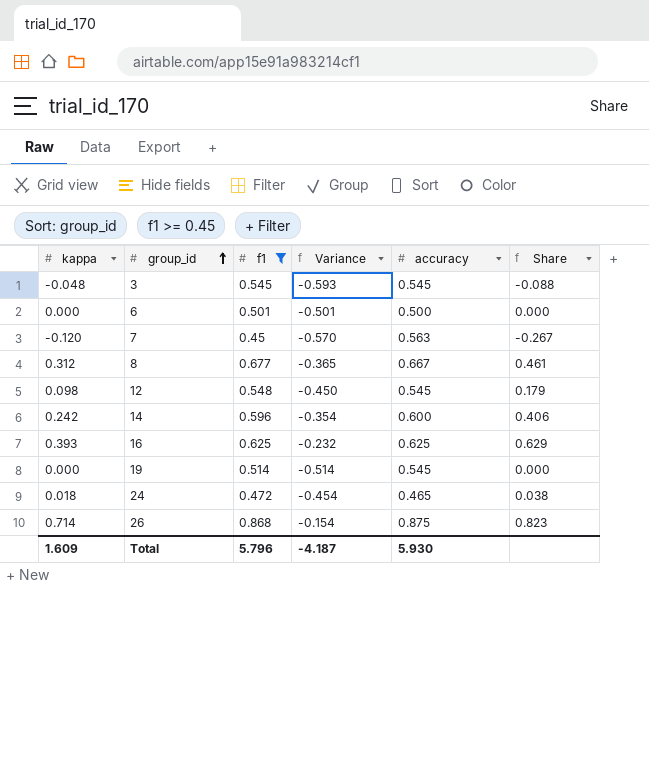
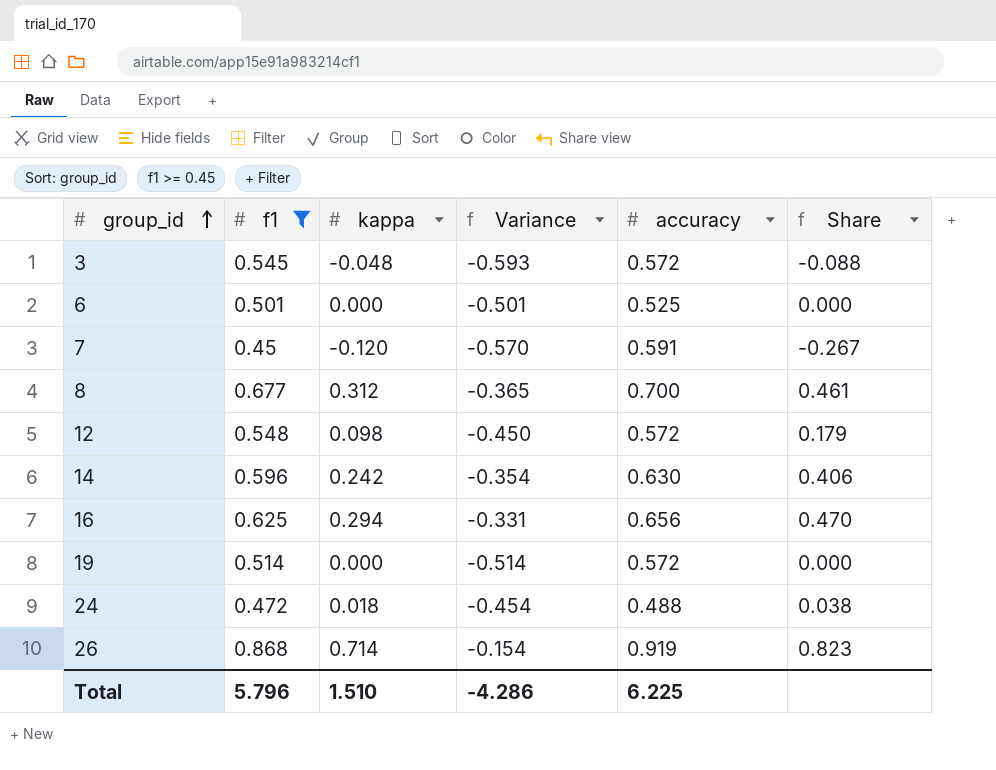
column kappa | position: 1 -> 3
3 | accuracy: 0.545 -> 0.572
6 | accuracy: 0.500 -> 0.525
7 | accuracy: 0.563 -> 0.591
8 | accuracy: 0.667 -> 0.700
12 | accuracy: 0.545 -> 0.572
14 | accuracy: 0.600 -> 0.630
16 | kappa: 0.393 -> 0.294
16 | Variance: -0.232 -> -0.331
16 | accuracy: 0.625 -> 0.656
16 | Share: 0.629 -> 0.470
19 | accuracy: 0.545 -> 0.572
24 | accuracy: 0.465 -> 0.488
26 | accuracy: 0.875 -> 0.919
Total | kappa: 1.609 -> 1.510
Total | Variance: -4.187 -> -4.286
Total | accuracy: 5.930 -> 6.225

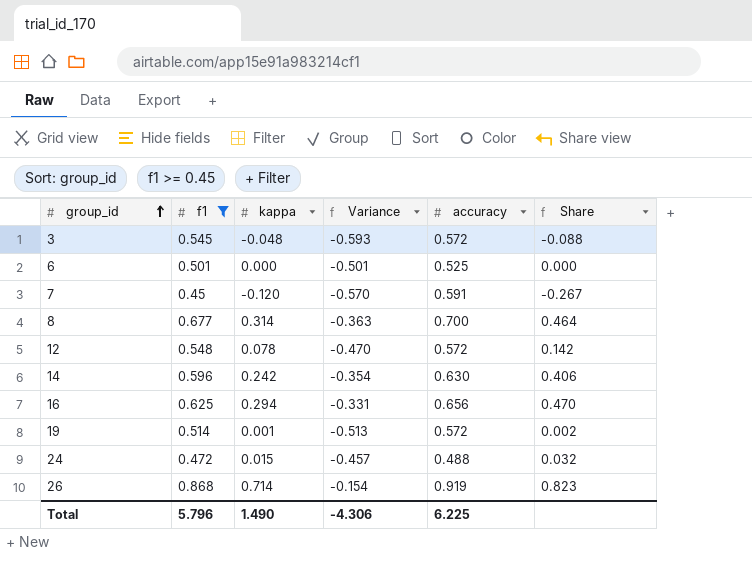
8 | kappa: 0.312 -> 0.314
8 | Variance: -0.365 -> -0.363
8 | Share: 0.461 -> 0.464
12 | kappa: 0.098 -> 0.078
12 | Variance: -0.450 -> -0.470
12 | Share: 0.179 -> 0.142
19 | kappa: 0.000 -> 0.001
19 | Variance: -0.514 -> -0.513
19 | Share: 0.000 -> 0.002
24 | kappa: 0.018 -> 0.015
24 | Variance: -0.454 -> -0.457
24 | Share: 0.038 -> 0.032
Total | kappa: 1.510 -> 1.490
Total | Variance: -4.286 -> -4.306

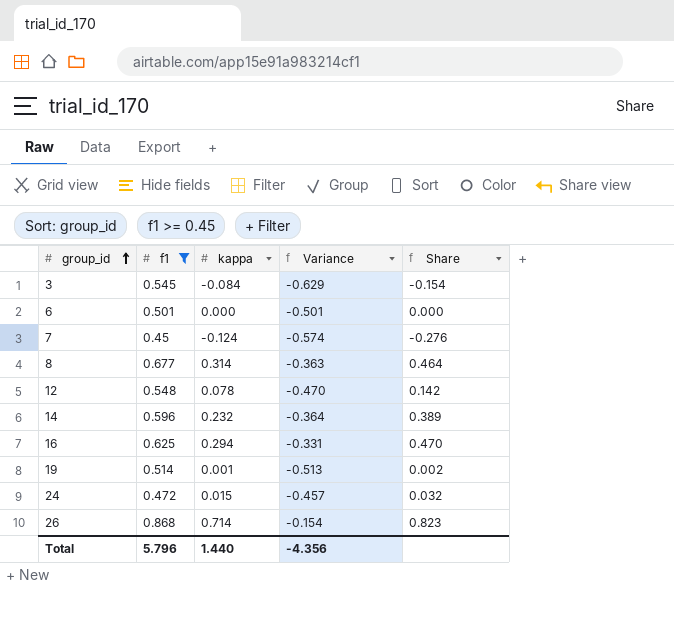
column accuracy | position: 5 -> none
3 | kappa: -0.048 -> -0.084
3 | Variance: -0.593 -> -0.629
3 | Share: -0.088 -> -0.154
7 | kappa: -0.120 -> -0.124
7 | Variance: -0.570 -> -0.574
7 | Share: -0.267 -> -0.276
14 | kappa: 0.242 -> 0.232
14 | Variance: -0.354 -> -0.364
14 | Share: 0.406 -> 0.389
Total | kappa: 1.490 -> 1.440
Total | Variance: -4.306 -> -4.356

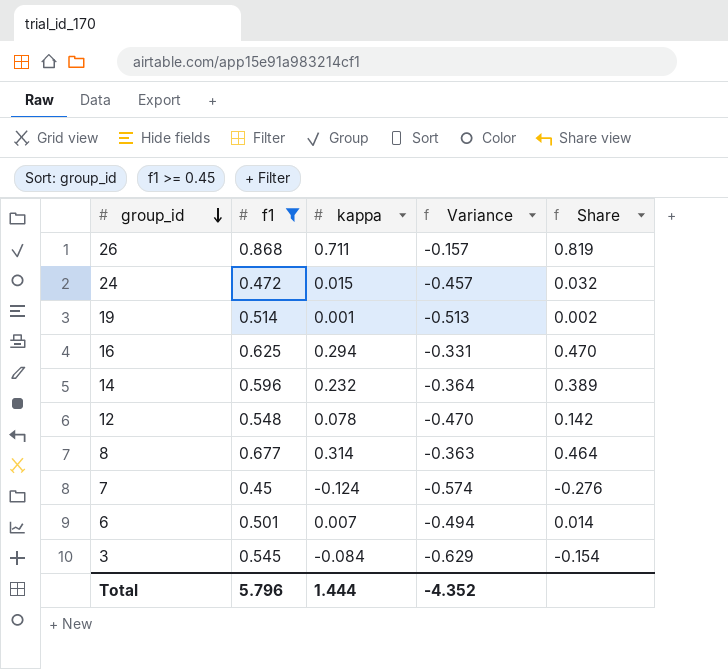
row order: group_id ascending -> group_id descending
26 | kappa: 0.714 -> 0.711
26 | Variance: -0.154 -> -0.157
26 | Share: 0.823 -> 0.819
6 | kappa: 0.000 -> 0.007
6 | Variance: -0.501 -> -0.494
6 | Share: 0.000 -> 0.014
Total | kappa: 1.440 -> 1.444
Total | Variance: -4.356 -> -4.352

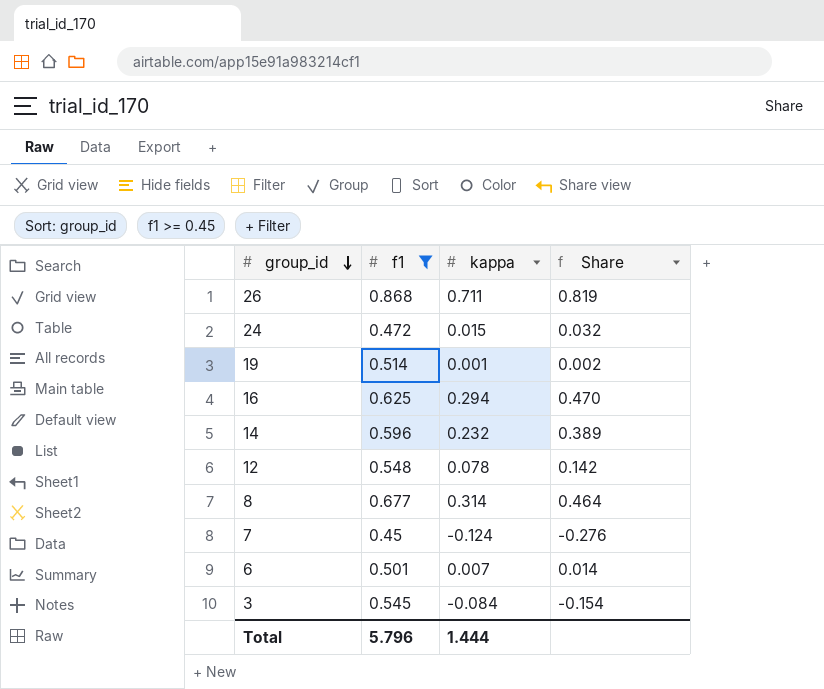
column Variance | formula: [kappa] - [f1] -> none

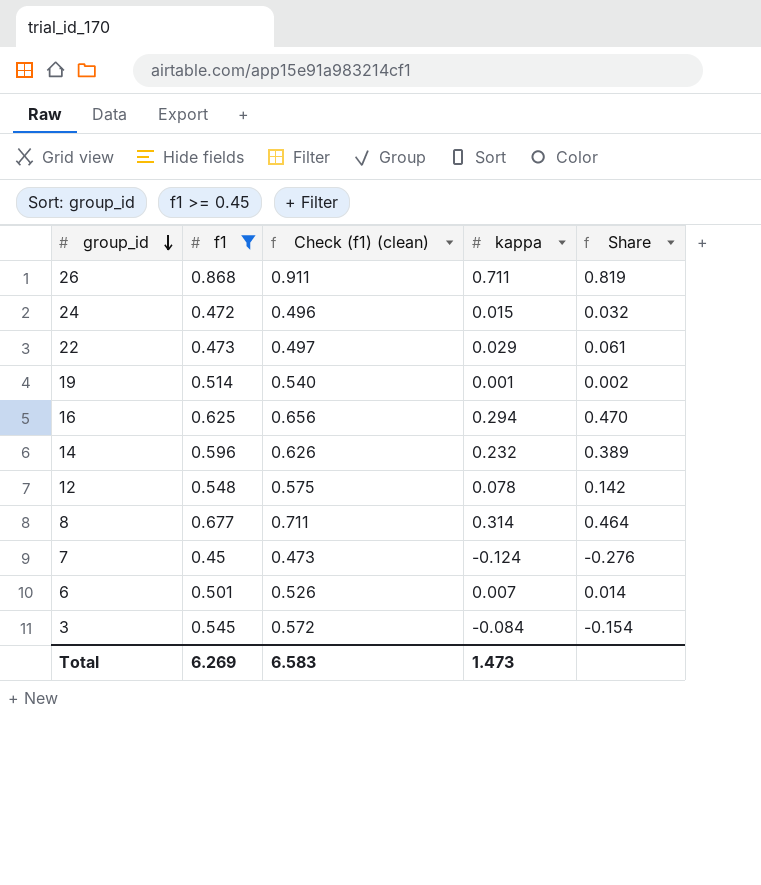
column Check (f1) (clean) | formula: none -> [f1] * 1.05
row 22: none -> 0.473 | 0.497 | 0.029 | 0.061
Total | f1: 5.796 -> 6.269
Total | kappa: 1.444 -> 1.473

